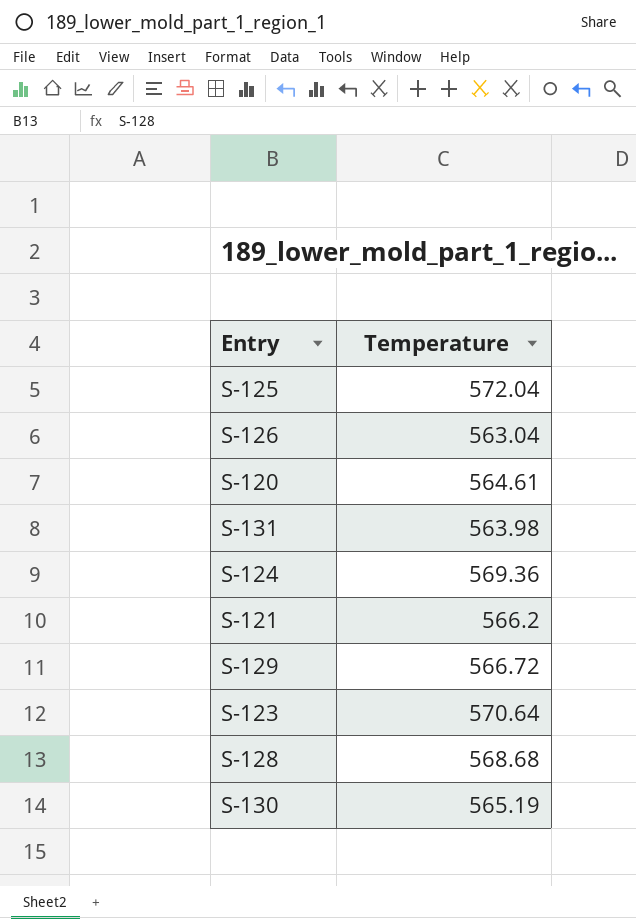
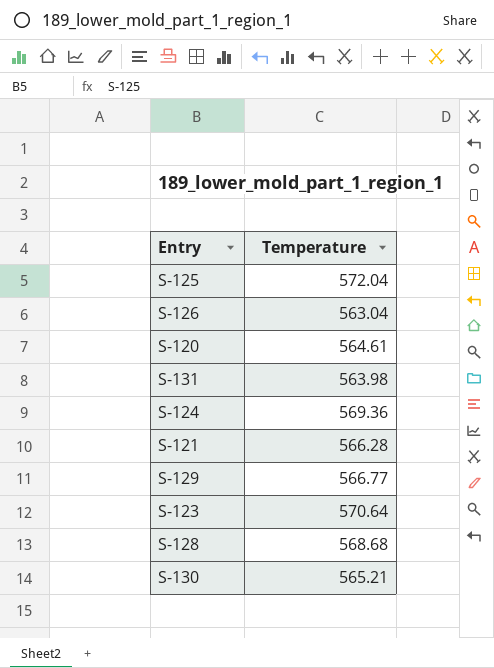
S-121 | Temperature: 566.2 -> 566.28
S-129 | Temperature: 566.72 -> 566.77
S-130 | Temperature: 565.19 -> 565.21

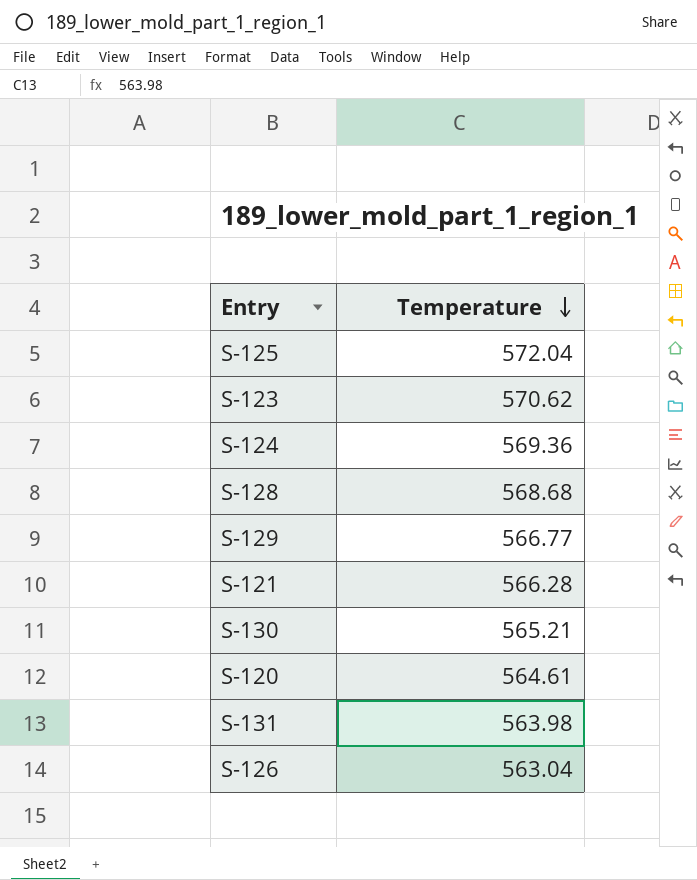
row order: none -> Temperature descending
S-123 | Temperature: 570.64 -> 570.62

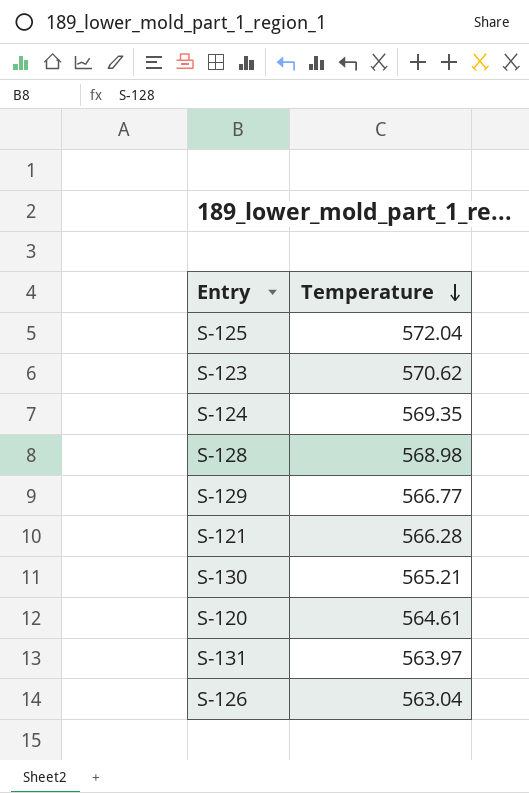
S-124 | Temperature: 569.36 -> 569.35
S-128 | Temperature: 568.68 -> 568.98
S-131 | Temperature: 563.98 -> 563.97

